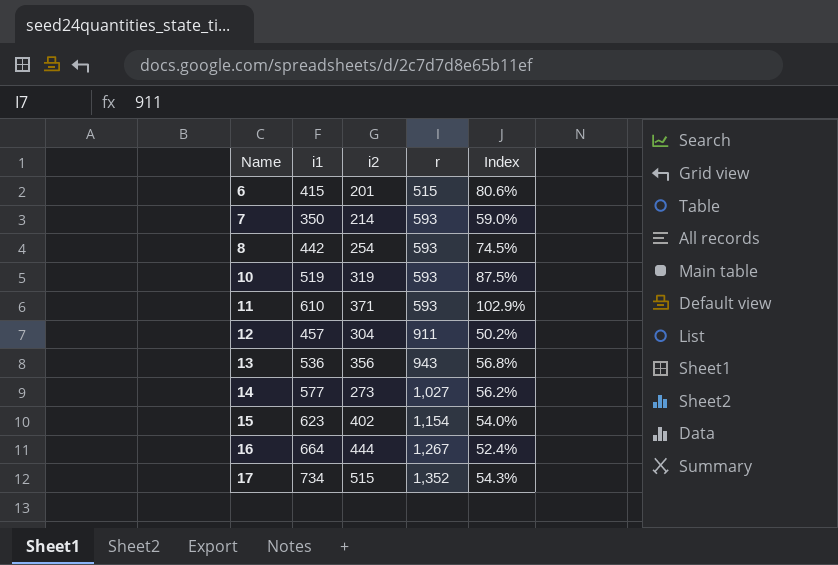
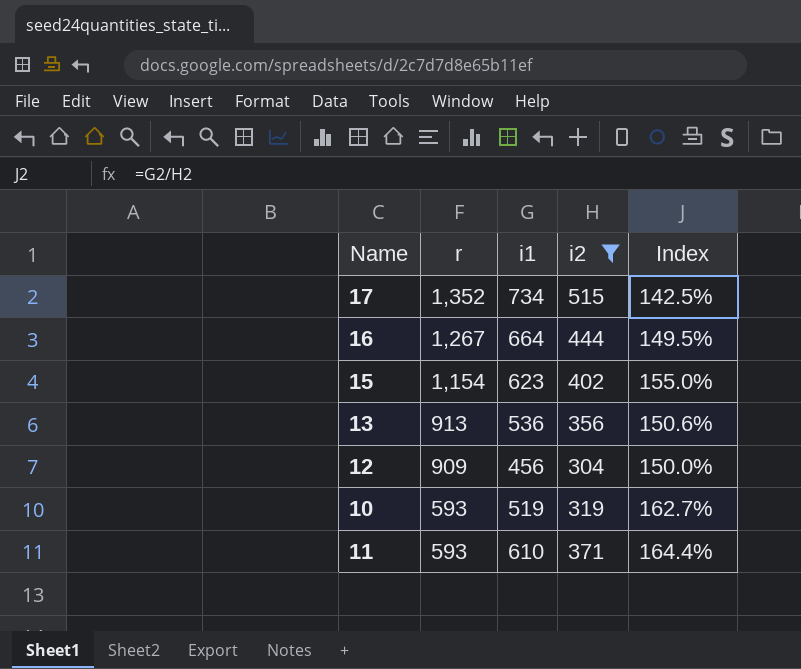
filter: none -> i2 >= 304
row order: Name ascending -> r descending
column r | position: 4 -> 2
column Index | formula: [i1] / [r] -> [i1] / [i2]
13 | r: 943 -> 913
12 | r: 911 -> 909
12 | i1: 457 -> 456

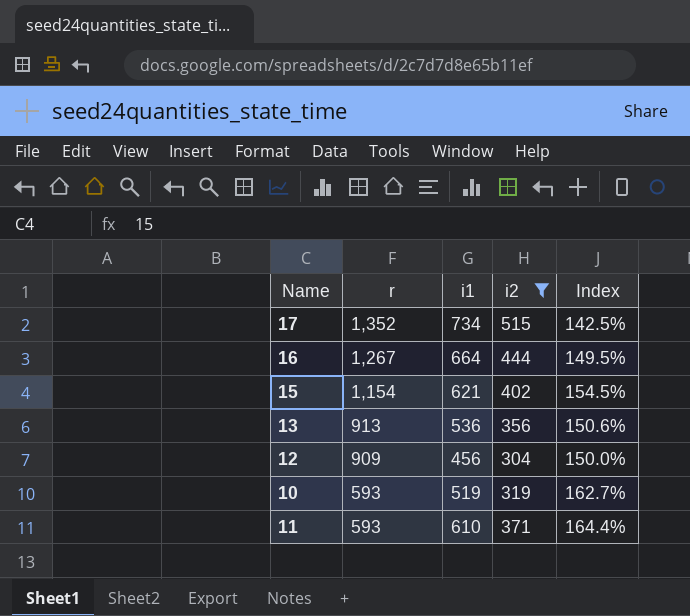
15 | i1: 623 -> 621
15 | Index: 155.0% -> 154.5%

